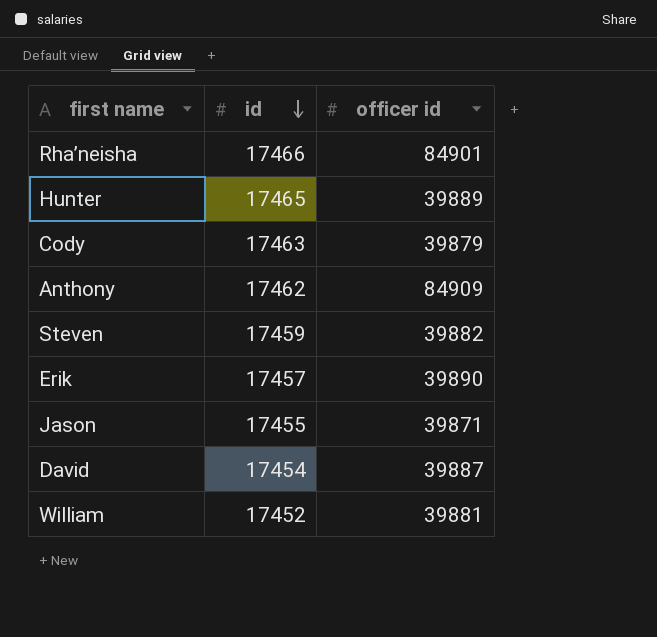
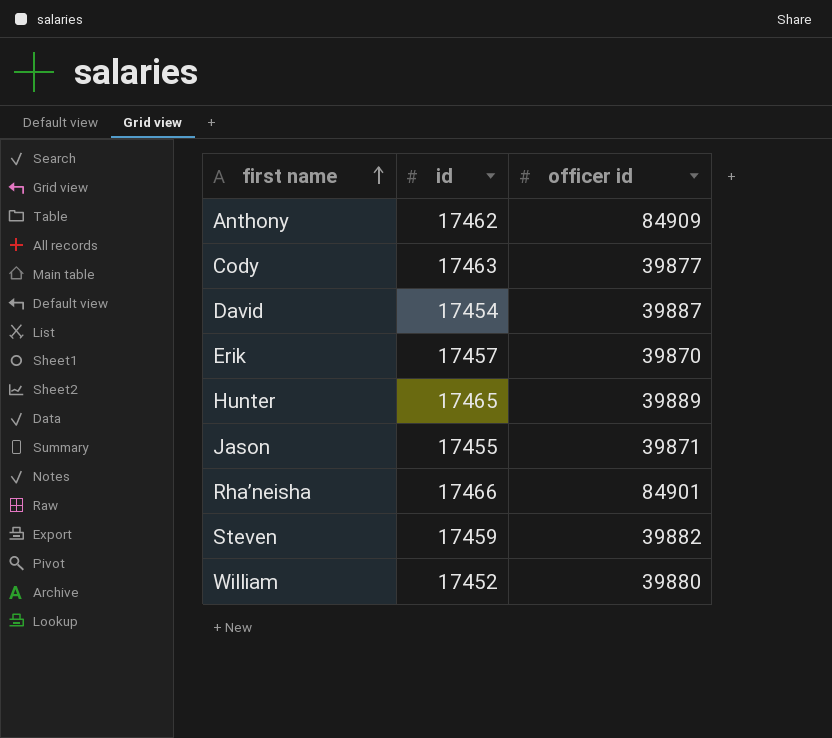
row order: id descending -> first name ascending
Cody | officer id: 39879 -> 39877
Erik | officer id: 39890 -> 39870
William | officer id: 39881 -> 39880

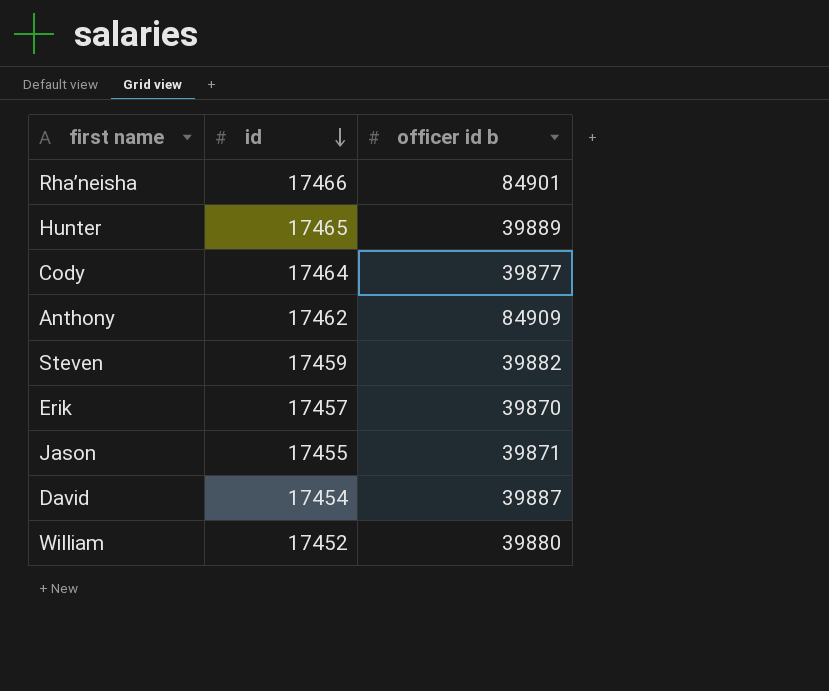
row order: first name ascending -> id descending
column name: officer id -> officer id b
Cody | id: 17463 -> 17464

